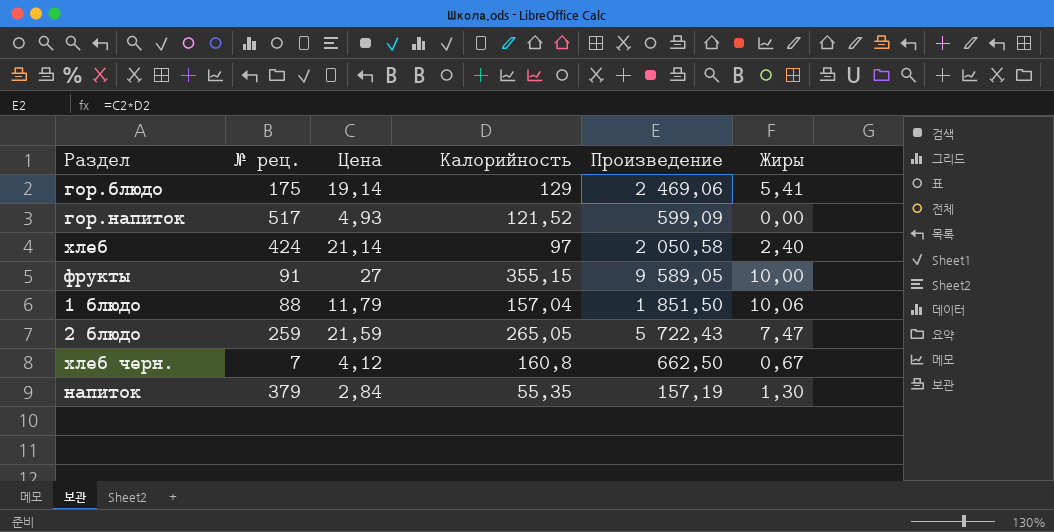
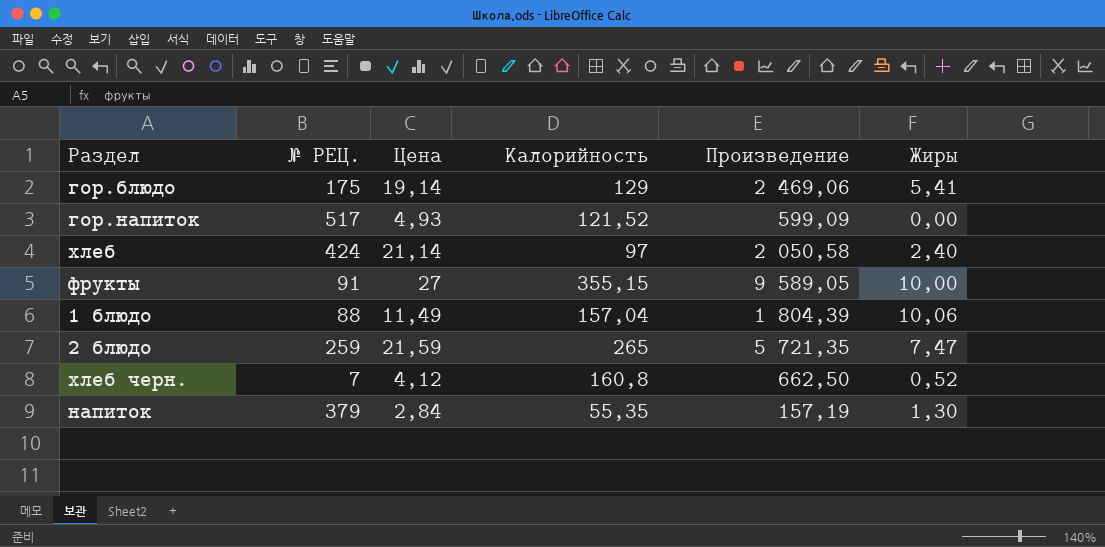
column name: № рец. -> № РЕЦ.
1 блюдо | Цена: 11,79 -> 11,49
1 блюдо | Произведение: 1 851,50 -> 1 804,39
2 блюдо | Калорийность: 265,05 -> 265
2 блюдо | Произведение: 5 722,43 -> 5 721,35
хлеб черн. | Жиры: 0,67 -> 0,52

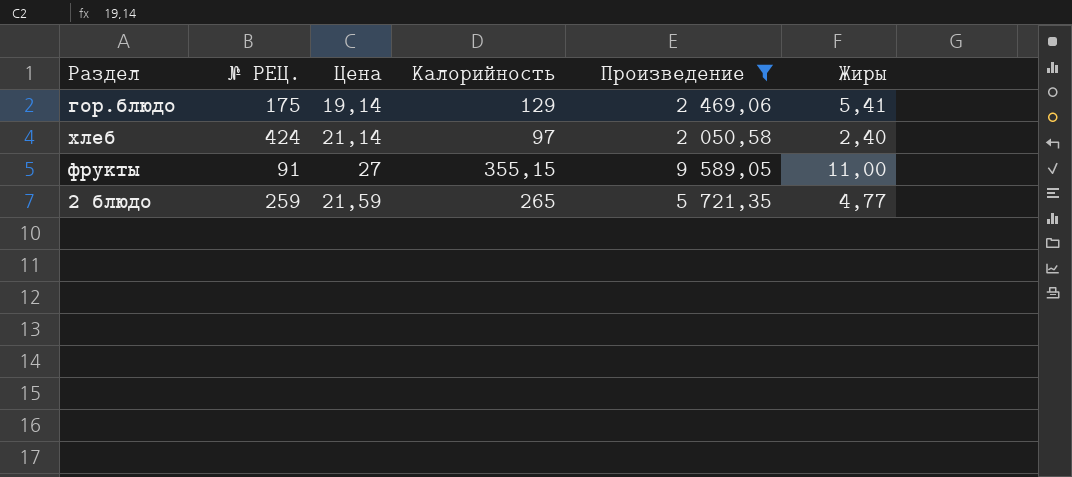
filter: none -> Произведение >= 2 050,58
фрукты | Жиры: 10,00 -> 11,00
2 блюдо | Жиры: 7,47 -> 4,77

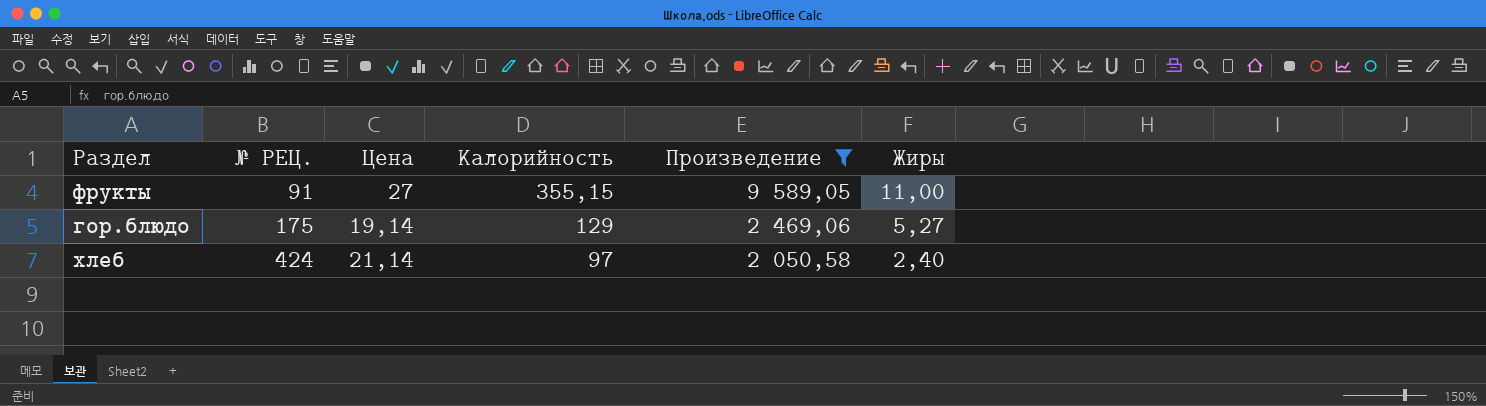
row order: none -> № РЕЦ. ascending
row 2 блюдо: 259 | 21,59 | 265 | 5 721,35 | 4,77 -> none
гор.блюдо | Жиры: 5,41 -> 5,27

